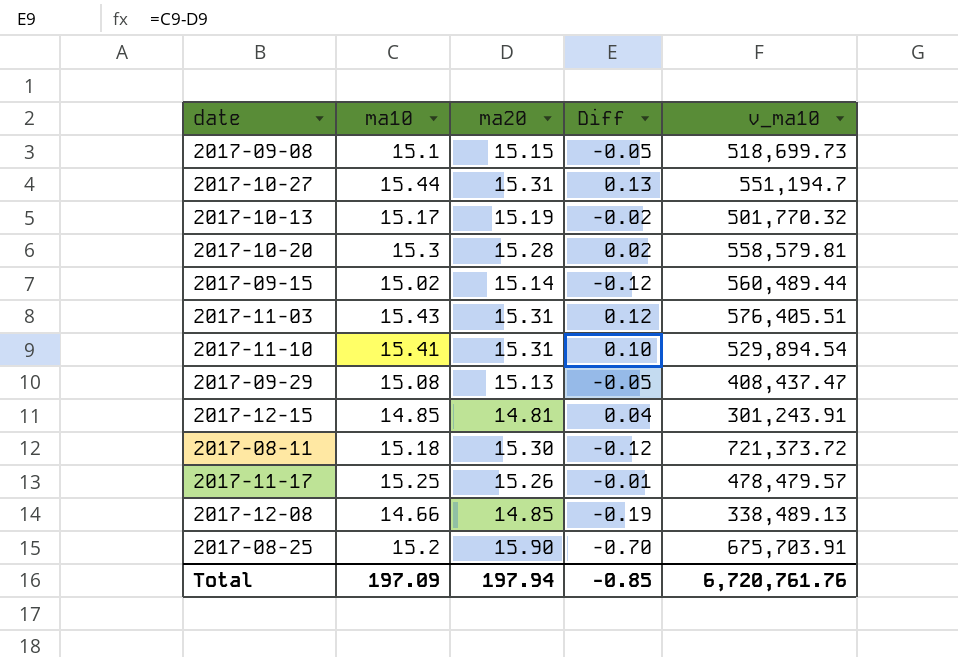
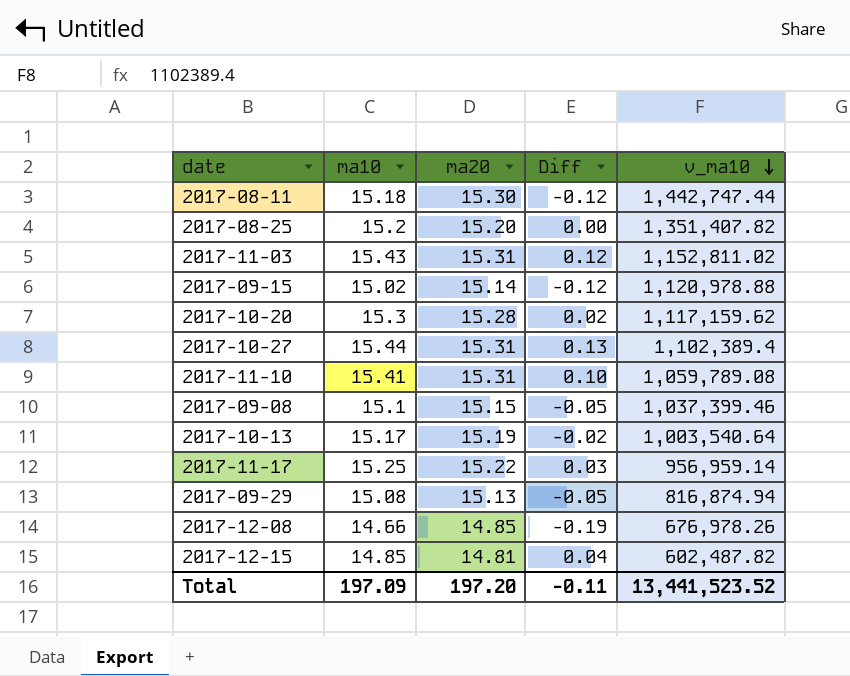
row order: none -> v_ma10 descending
2017-08-11 | v_ma10: 721,373.72 -> 1,442,747.44
2017-08-25 | ma20: 15.90 -> 15.20
2017-08-25 | Diff: -0.70 -> 0.00
2017-08-25 | v_ma10: 675,703.91 -> 1,351,407.82
2017-11-03 | v_ma10: 576,405.51 -> 1,152,811.02
2017-09-15 | v_ma10: 560,489.44 -> 1,120,978.88
2017-10-20 | v_ma10: 558,579.81 -> 1,117,159.62
2017-10-27 | v_ma10: 551,194.7 -> 1,102,389.4
2017-11-10 | v_ma10: 529,894.54 -> 1,059,789.08
2017-09-08 | v_ma10: 518,699.73 -> 1,037,399.46
2017-10-13 | v_ma10: 501,770.32 -> 1,003,540.64
2017-11-17 | ma20: 15.26 -> 15.22
2017-11-17 | Diff: -0.01 -> 0.03
2017-11-17 | v_ma10: 478,479.57 -> 956,959.14
2017-09-29 | v_ma10: 408,437.47 -> 816,874.94
2017-12-08 | v_ma10: 338,489.13 -> 676,978.26
2017-12-15 | v_ma10: 301,243.91 -> 602,487.82
Total | ma20: 197.94 -> 197.20
Total | Diff: -0.85 -> -0.11
Total | v_ma10: 6,720,761.76 -> 13,441,523.52

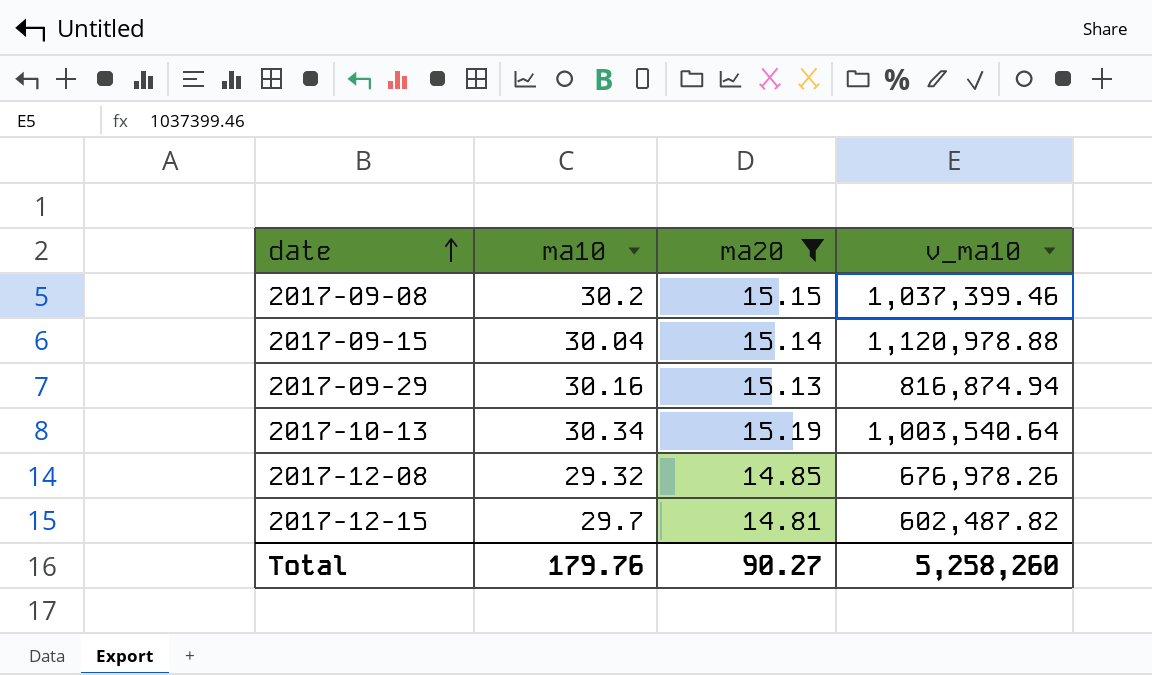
filter: none -> ma20 <= 15.19
row order: v_ma10 descending -> date ascending
column Diff | formula: [ma10] - [ma20] -> none
2017-09-08 | ma10: 15.1 -> 30.2
2017-09-15 | ma10: 15.02 -> 30.04
2017-09-29 | ma10: 15.08 -> 30.16
2017-10-13 | ma10: 15.17 -> 30.34
2017-12-08 | ma10: 14.66 -> 29.32
2017-12-15 | ma10: 14.85 -> 29.7
Total | ma10: 197.09 -> 179.76
Total | ma20: 197.20 -> 90.27
Total | v_ma10: 13,441,523.52 -> 5,258,260

